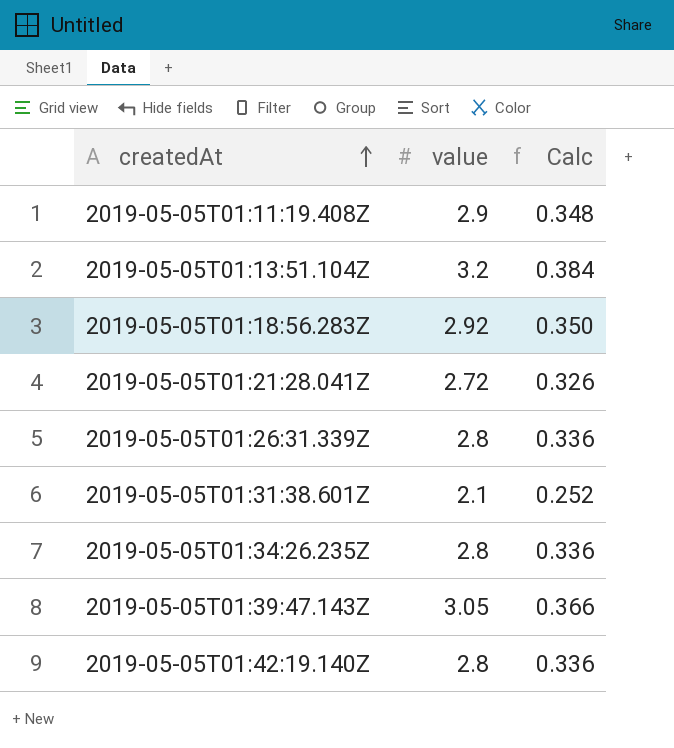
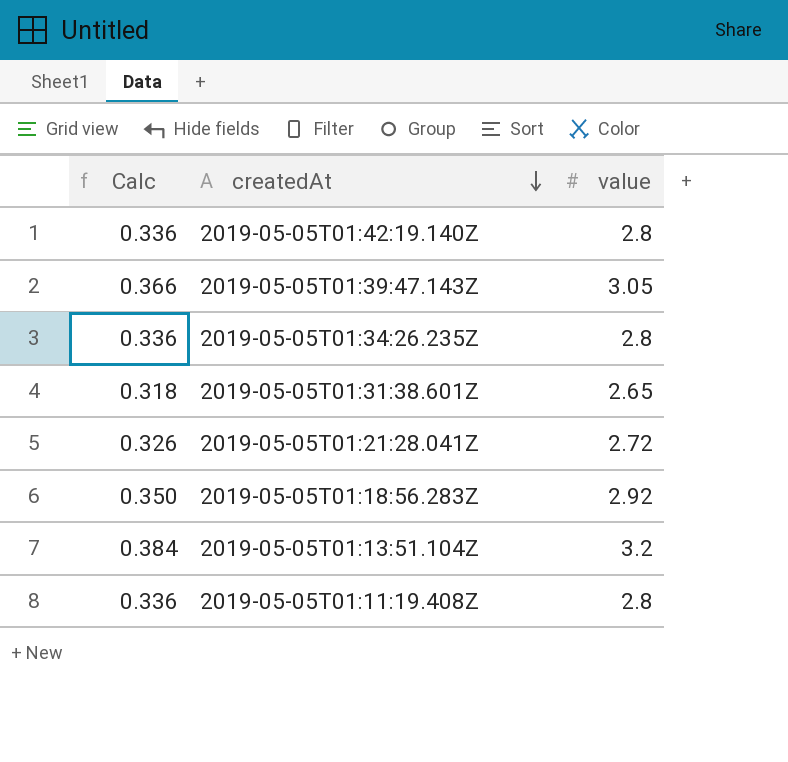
row order: createdAt ascending -> createdAt descending
column Calc | position: 3 -> 1
row 2019-05-05T01:26:31.339Z: 2.8 | 0.336 -> none
2019-05-05T01:31:38.601Z | Calc: 0.252 -> 0.318
2019-05-05T01:31:38.601Z | value: 2.1 -> 2.65
2019-05-05T01:11:19.408Z | Calc: 0.348 -> 0.336
2019-05-05T01:11:19.408Z | value: 2.9 -> 2.8

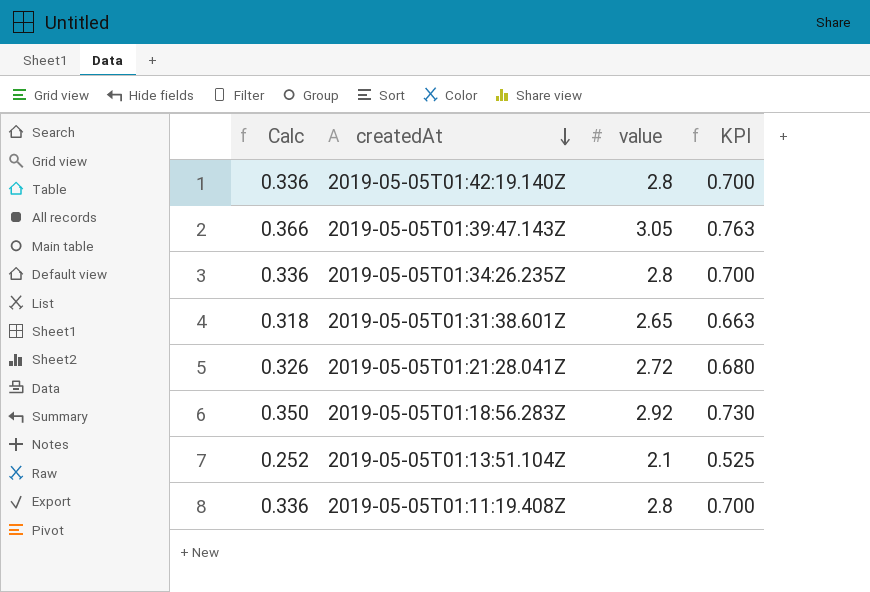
column KPI | formula: none -> [value] * 0.25
2019-05-05T01:13:51.104Z | Calc: 0.384 -> 0.252
2019-05-05T01:13:51.104Z | value: 3.2 -> 2.1

